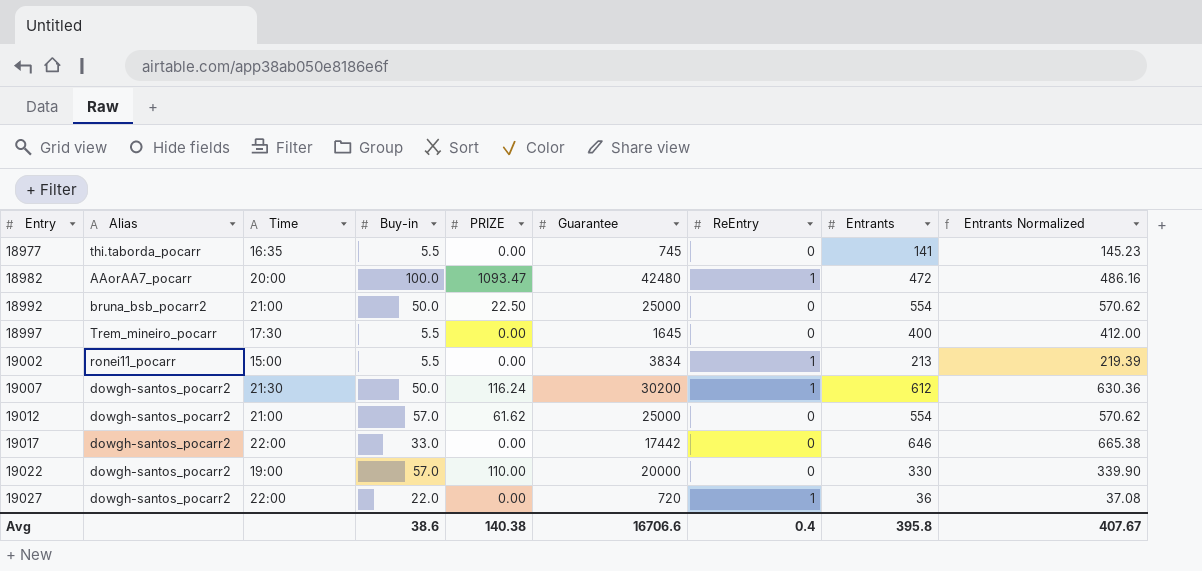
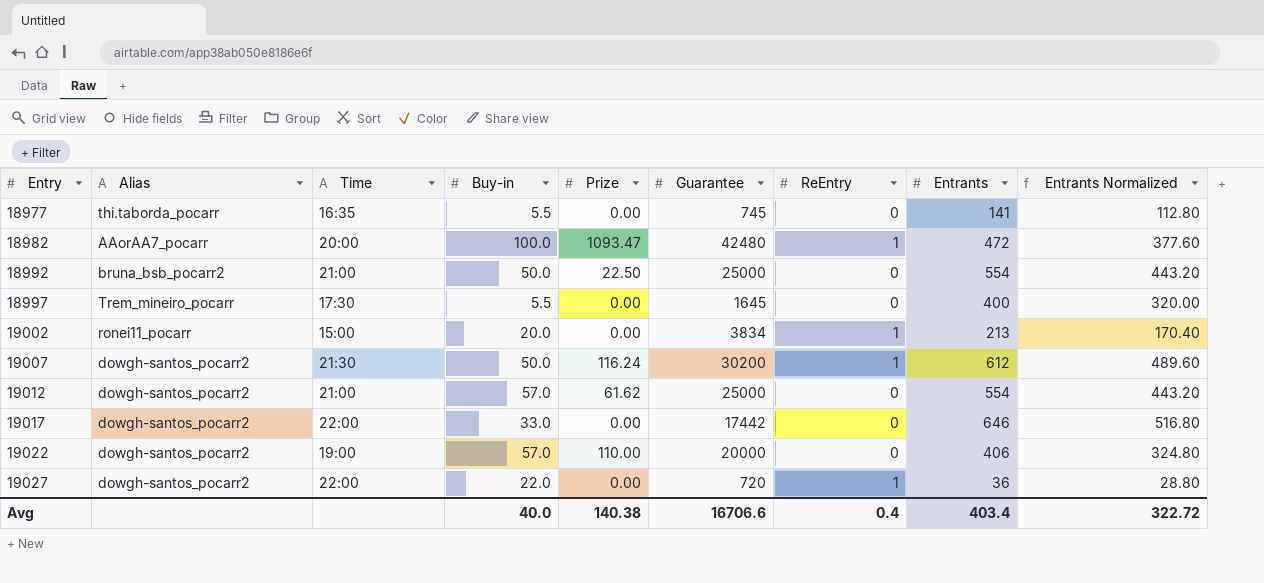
column name: PRIZE -> Prize
column Entrants Normalized | formula: [Entrants] * 1.03 -> [Entrants] * 0.8
19002 | Buy-in: 5.5 -> 20.0
19022 | Entrants: 330 -> 406
Avg | Buy-in: 38.6 -> 40.0
Avg | Entrants: 395.8 -> 403.4
Avg | Entrants Normalized: 407.67 -> 322.72

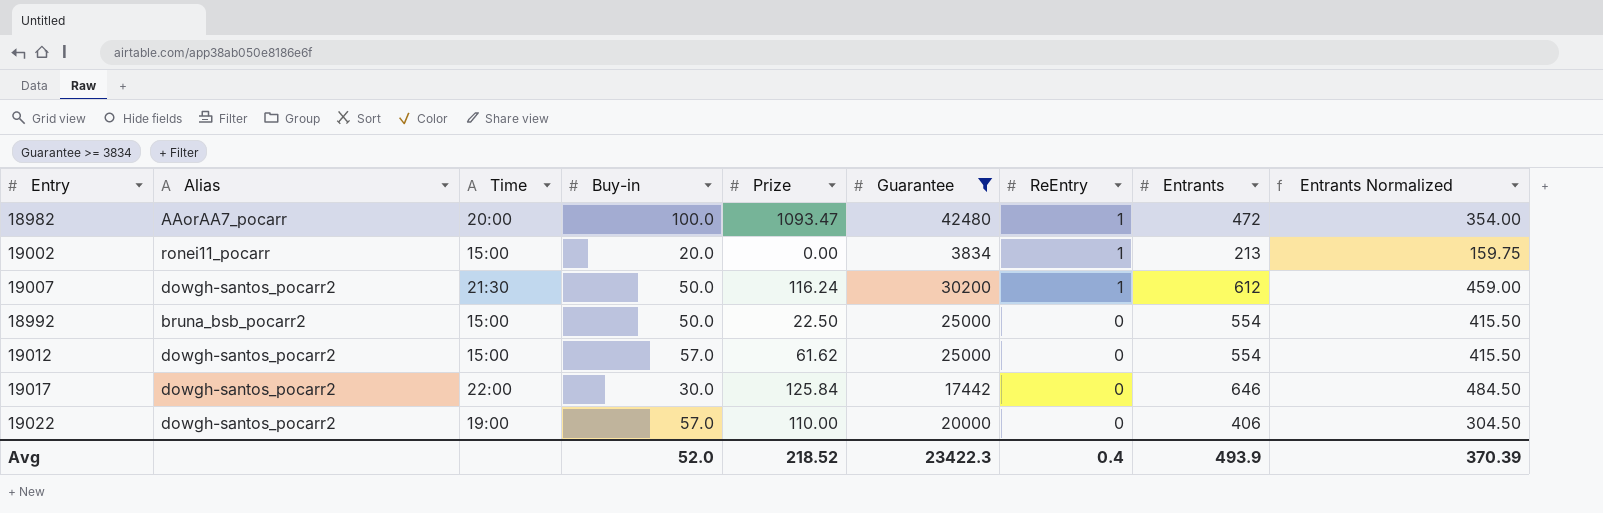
filter: none -> Guarantee >= 3834
row order: Entry ascending -> ReEntry descending
column Entrants Normalized | formula: [Entrants] * 0.8 -> [Entrants] * 0.75
18992 | Time: 21:00 -> 15:00
19012 | Time: 21:00 -> 15:00
19017 | Buy-in: 33.0 -> 30.0
19017 | Prize: 0.00 -> 125.84
Avg | Buy-in: 40.0 -> 52.0
Avg | Prize: 140.38 -> 218.52
Avg | Guarantee: 16706.6 -> 23422.3
Avg | Entrants: 403.4 -> 493.9
Avg | Entrants Normalized: 322.72 -> 370.39

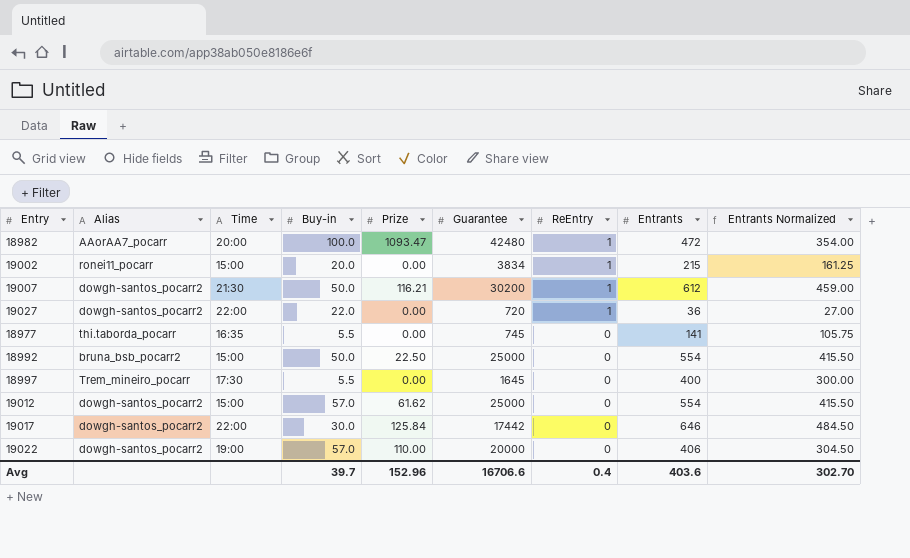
filter: Guarantee >= 3834 -> none
19002 | Entrants: 213 -> 215
19002 | Entrants Normalized: 159.75 -> 161.25
19007 | Prize: 116.24 -> 116.21
Avg | Buy-in: 52.0 -> 39.7
Avg | Prize: 218.52 -> 152.96
Avg | Guarantee: 23422.3 -> 16706.6
Avg | Entrants: 493.9 -> 403.6
Avg | Entrants Normalized: 370.39 -> 302.70

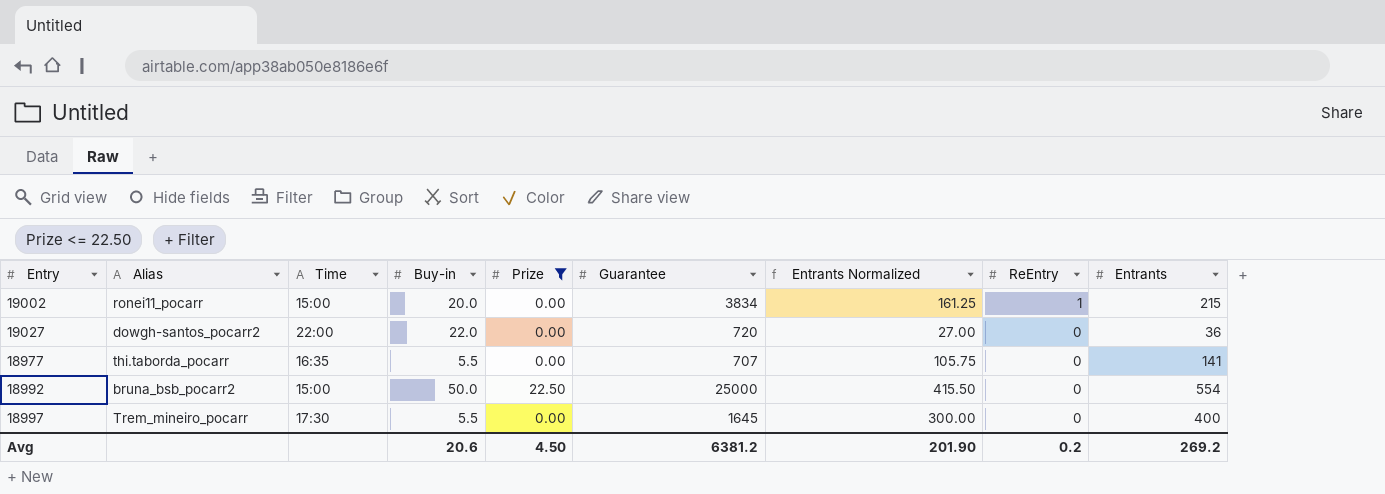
filter: none -> Prize <= 22.50
column Entrants Normalized | position: 9 -> 7
19027 | ReEntry: 1 -> 0
18977 | Guarantee: 745 -> 707
Avg | Buy-in: 39.7 -> 20.6
Avg | Prize: 152.96 -> 4.50
Avg | Guarantee: 16706.6 -> 6381.2
Avg | Entrants Normalized: 302.70 -> 201.90
Avg | ReEntry: 0.4 -> 0.2
Avg | Entrants: 403.6 -> 269.2

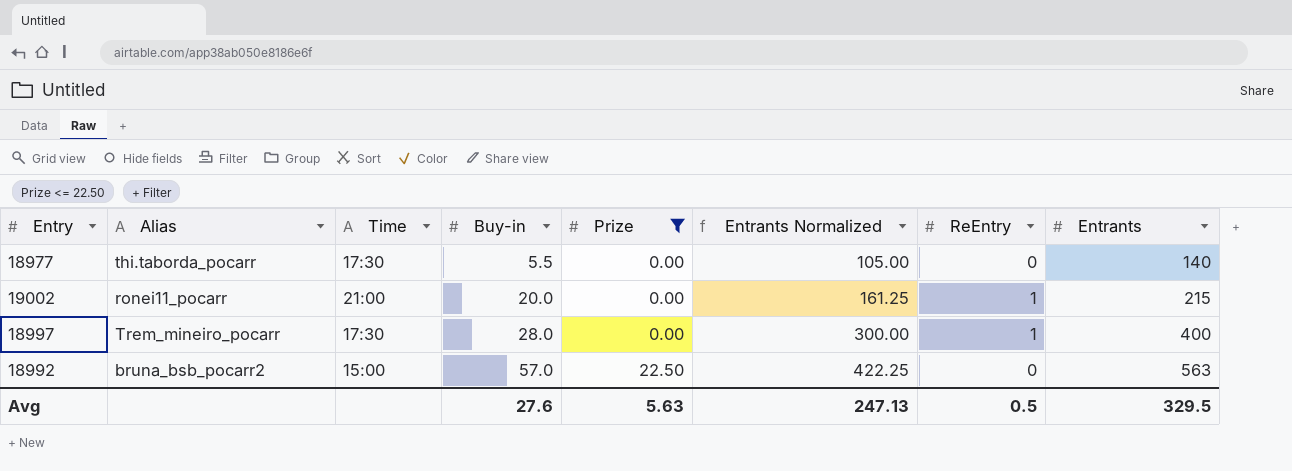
row order: ReEntry descending -> Buy-in ascending
column Guarantee | position: 6 -> none
row 19027: dowgh-santos_pocarr2 | 22:00 | 22.0 | 0.00 | 720 | 27.00 | 0 | 36 -> none
18977 | Time: 16:35 -> 17:30
18977 | Entrants Normalized: 105.75 -> 105.00
18977 | Entrants: 141 -> 140
19002 | Time: 15:00 -> 21:00
18997 | Buy-in: 5.5 -> 28.0
18997 | ReEntry: 0 -> 1
18992 | Buy-in: 50.0 -> 57.0
18992 | Entrants Normalized: 415.50 -> 422.25
18992 | Entrants: 554 -> 563
Avg | Buy-in: 20.6 -> 27.6
Avg | Prize: 4.50 -> 5.63
Avg | Entrants Normalized: 201.90 -> 247.13
Avg | ReEntry: 0.2 -> 0.5
Avg | Entrants: 269.2 -> 329.5

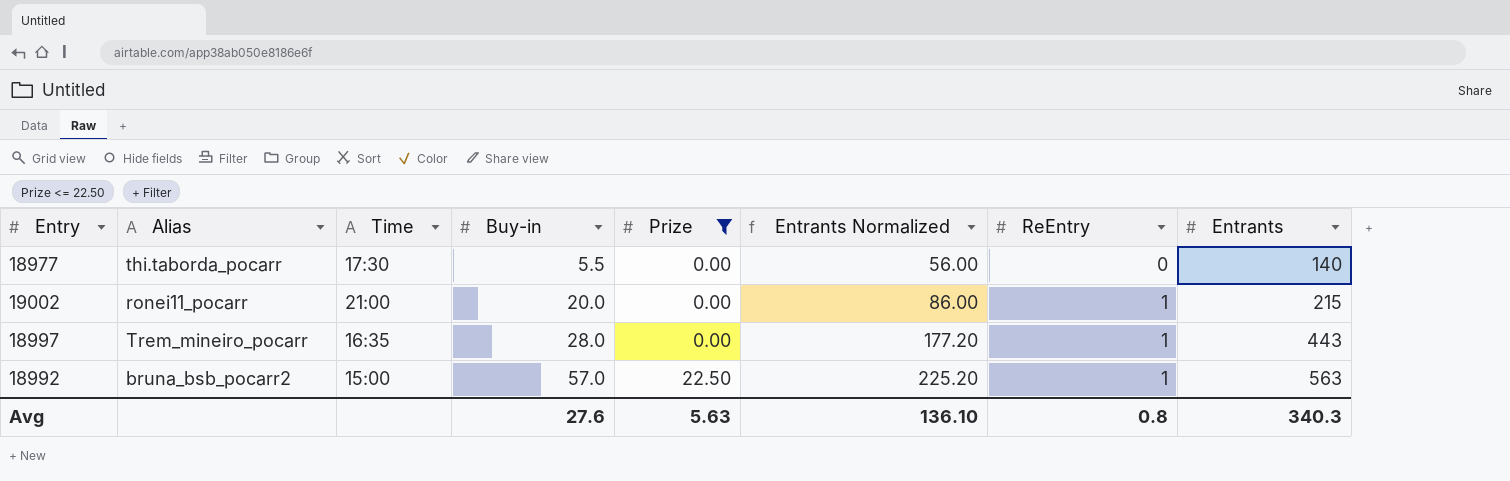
column Entrants Normalized | formula: [Entrants] * 0.75 -> [Entrants] * 0.4
18997 | Time: 17:30 -> 16:35
18997 | Entrants: 400 -> 443
18992 | ReEntry: 0 -> 1
Avg | Entrants Normalized: 247.13 -> 136.10
Avg | ReEntry: 0.5 -> 0.8
Avg | Entrants: 329.5 -> 340.3

